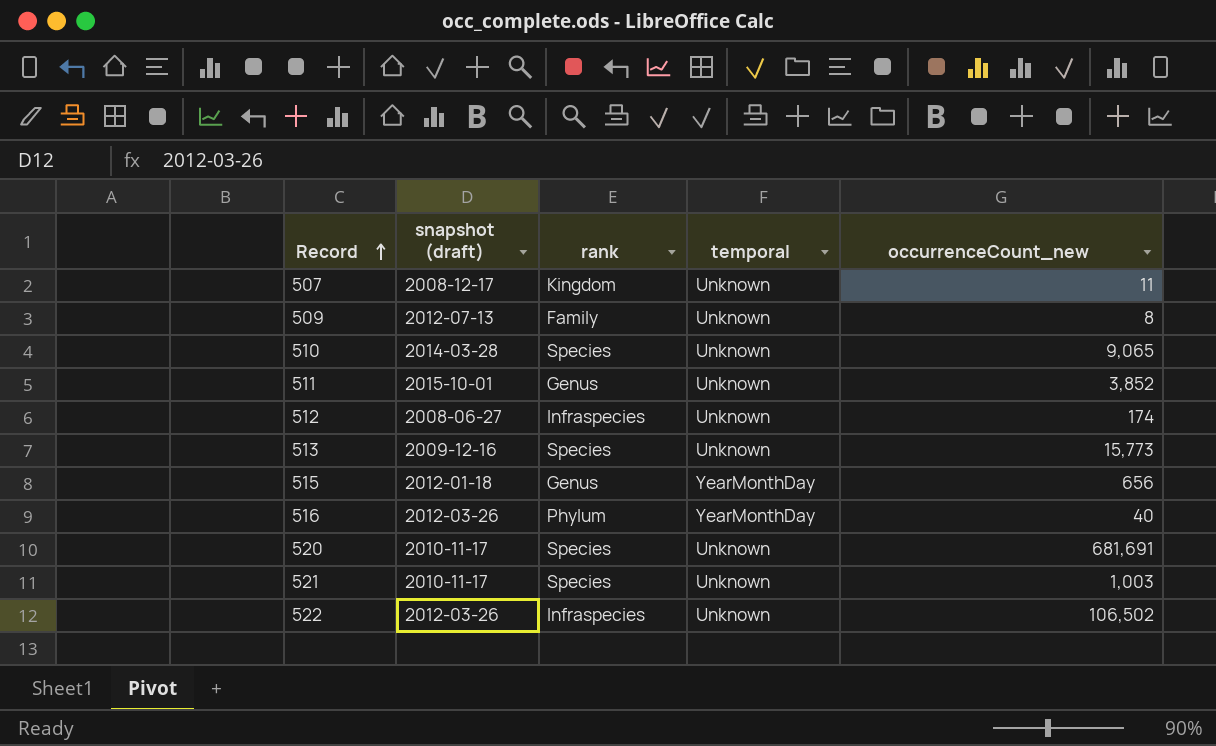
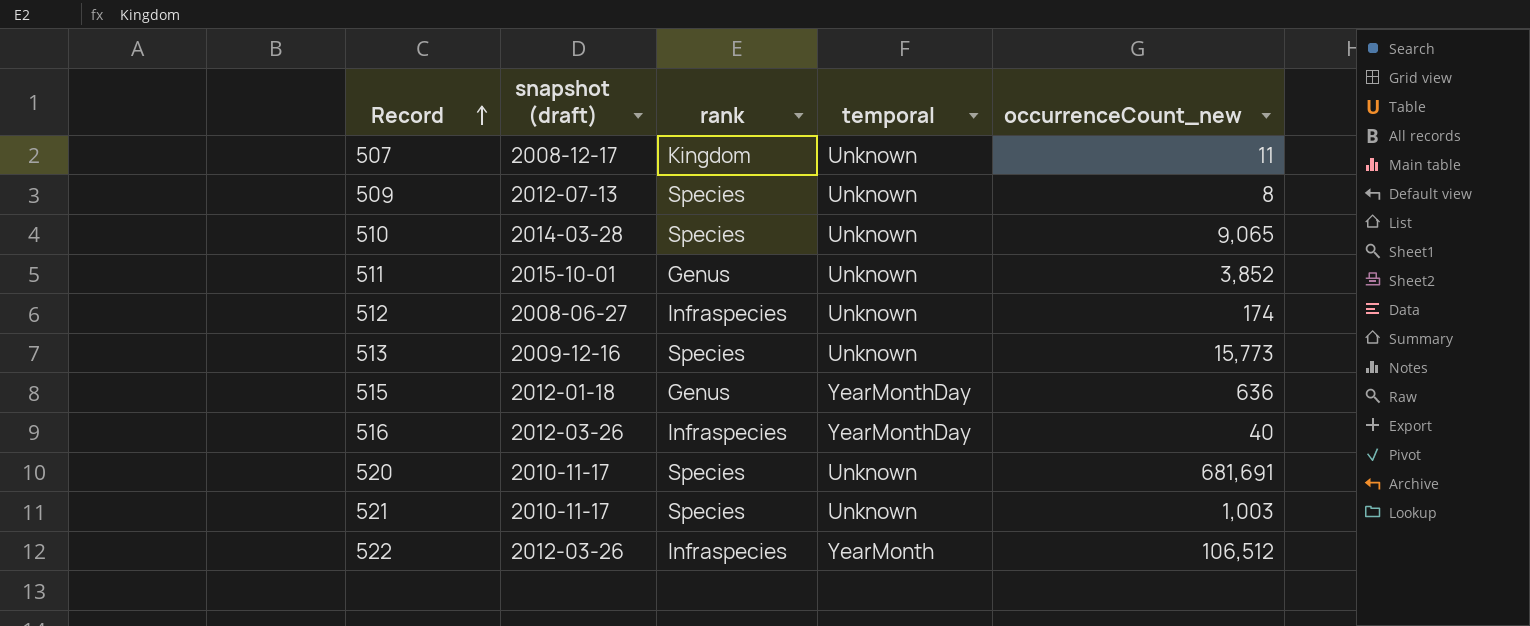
509 | rank: Family -> Species
515 | occurrenceCount_new: 656 -> 636
516 | rank: Phylum -> Infraspecies
522 | temporal: Unknown -> YearMonth
522 | occurrenceCount_new: 106,502 -> 106,512

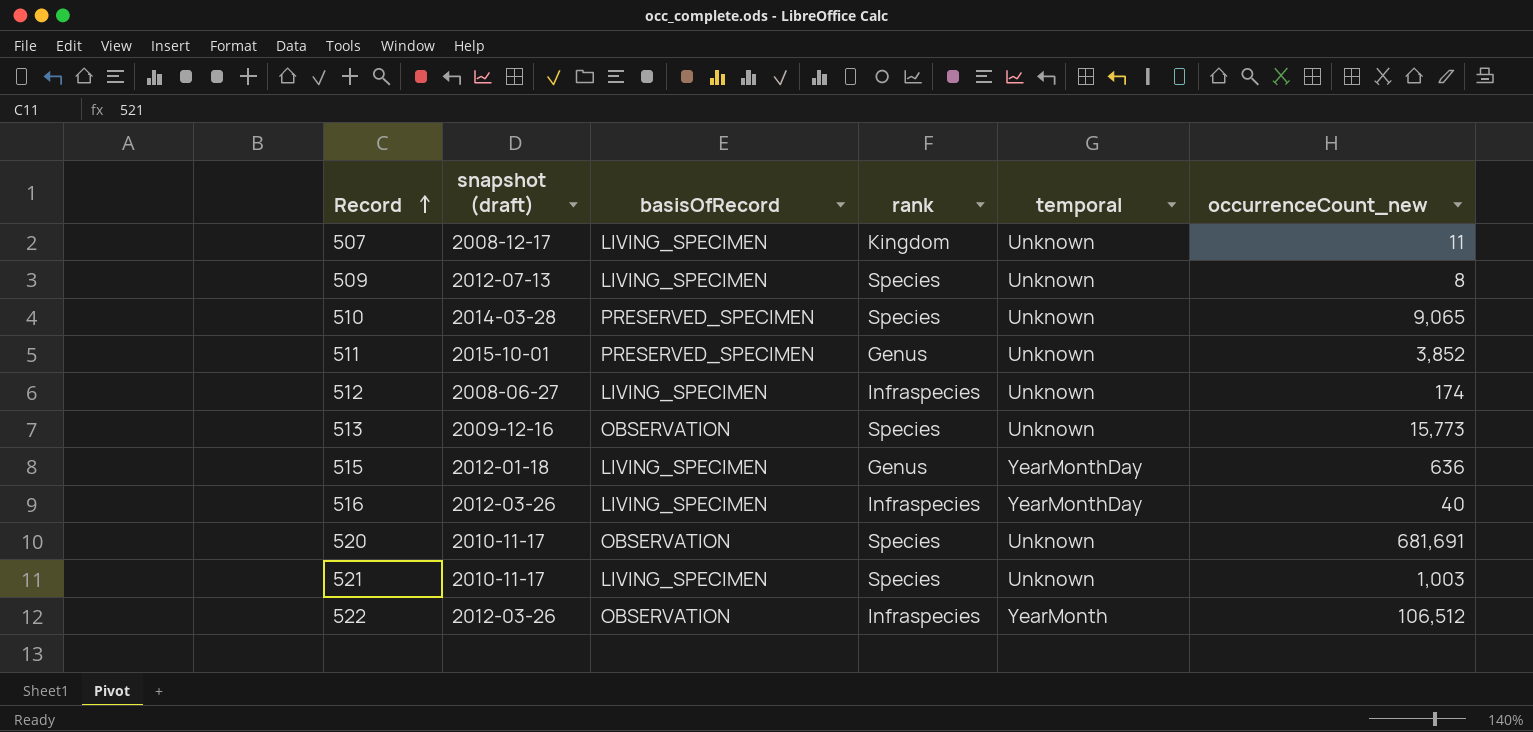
column basisOfRecord | position: none -> 3

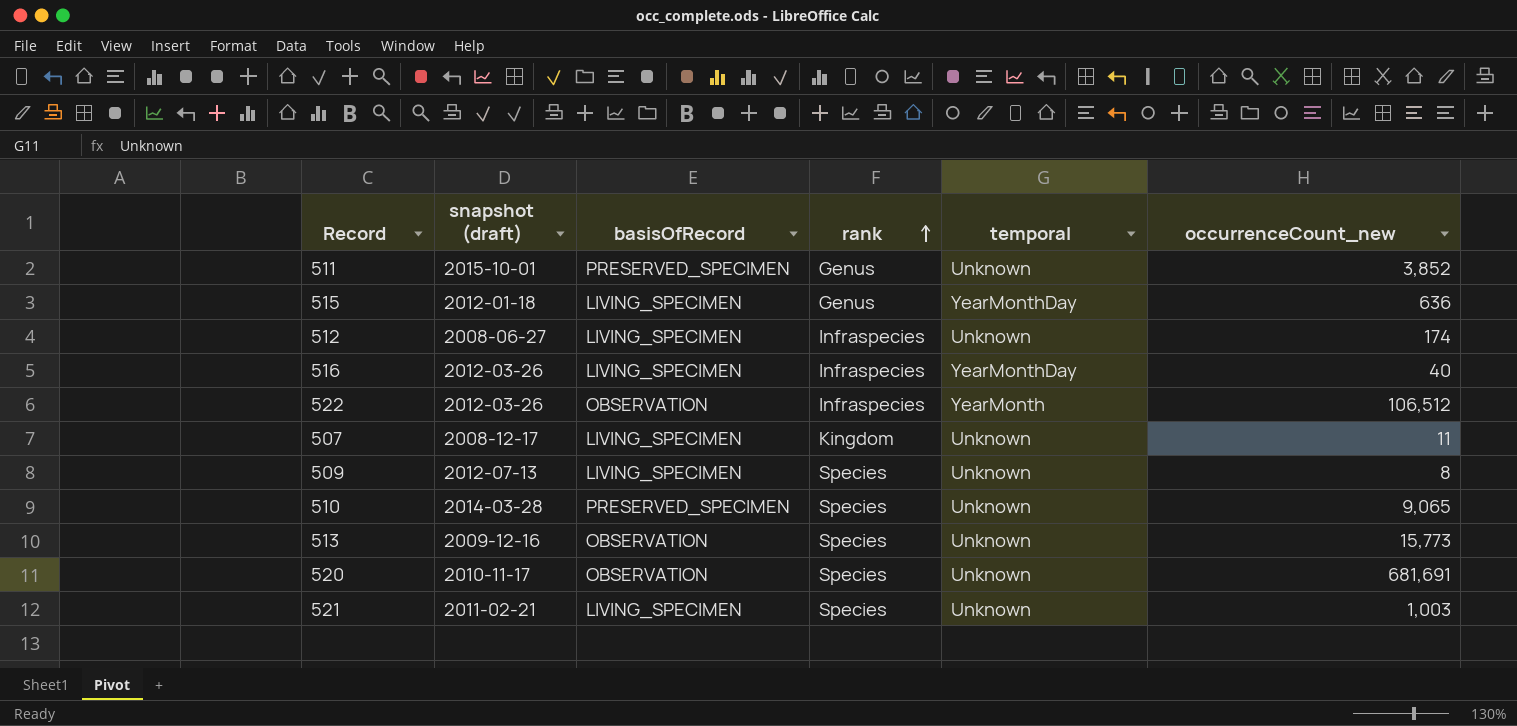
row order: Record ascending -> rank ascending
521 | snapshot (draft): 2010-11-17 -> 2011-02-21

